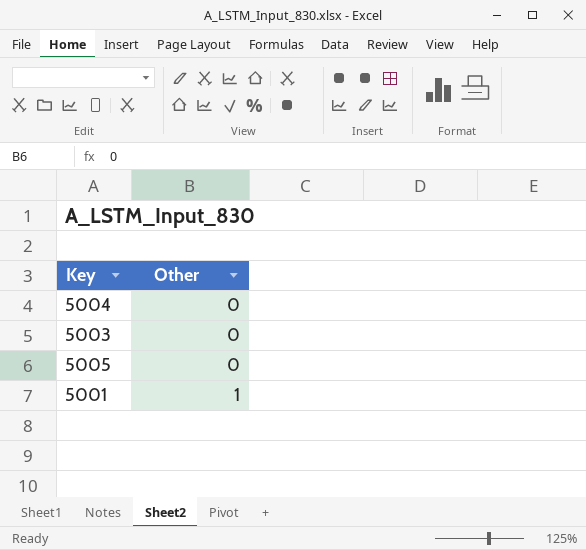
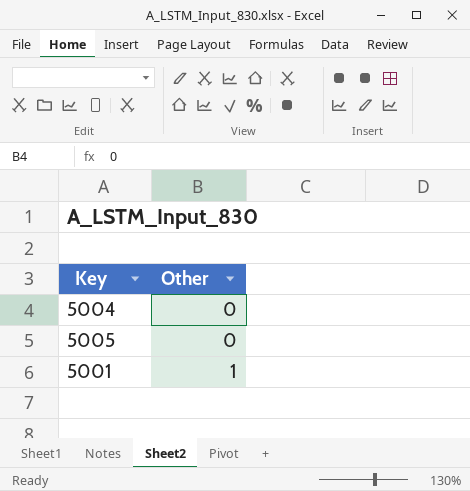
row 5003: 0 -> none

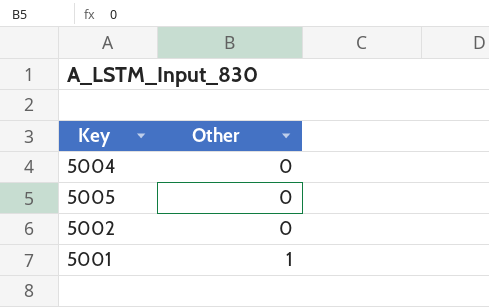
row 5002: none -> 0

